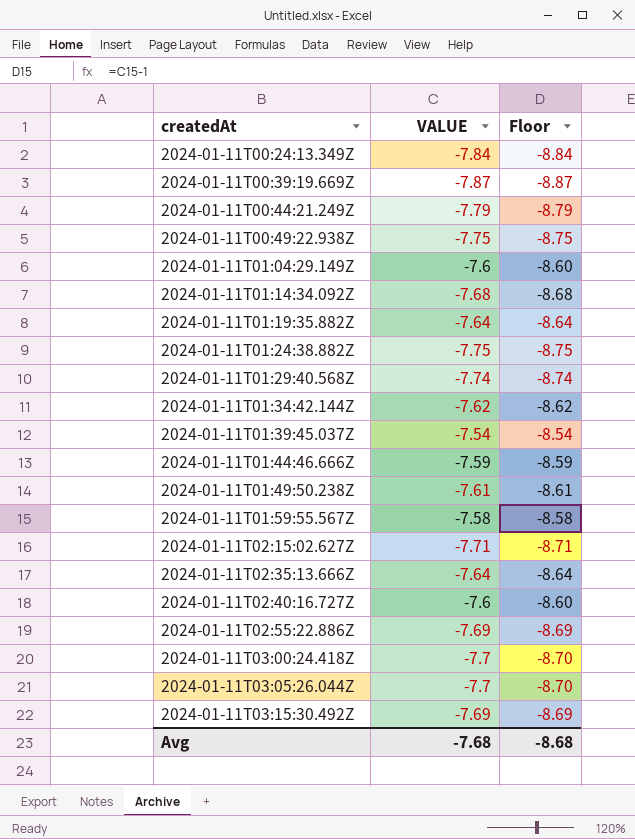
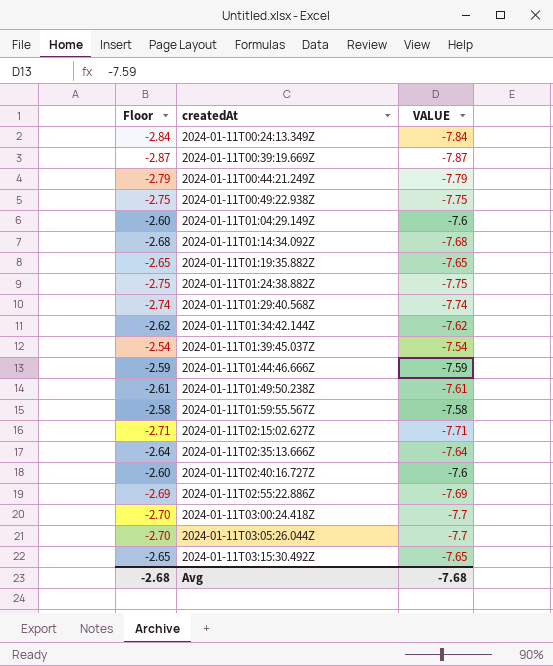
column Floor | formula: [VALUE] - 1 -> [VALUE] + 5
column Floor | position: 3 -> 1
2024-01-11T01:19:35.882Z | VALUE: -7.64 -> -7.65
2024-01-11T03:15:30.492Z | VALUE: -7.69 -> -7.65
Avg | Floor: -8.68 -> -2.68

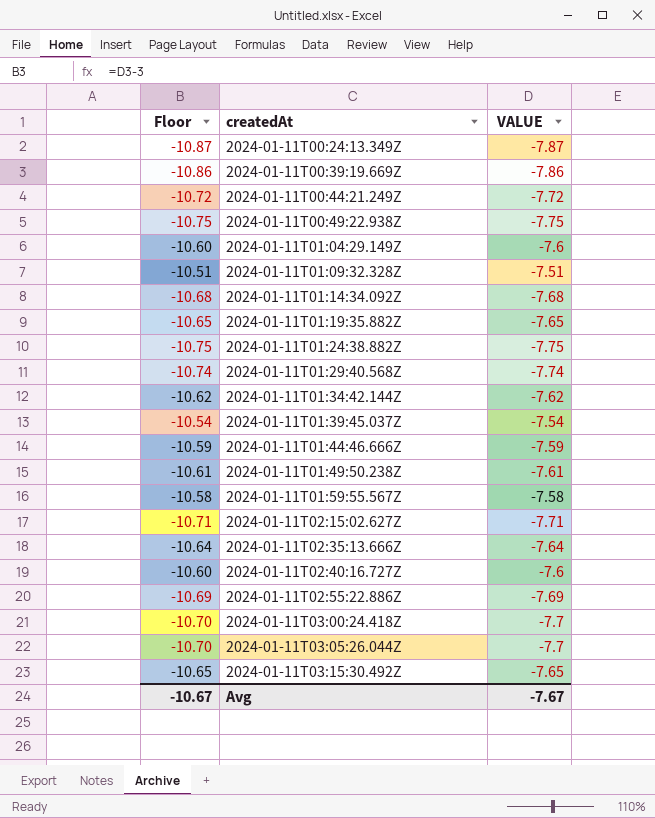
column Floor | formula: [VALUE] + 5 -> [VALUE] - 3
2024-01-11T00:24:13.349Z | VALUE: -7.84 -> -7.87
2024-01-11T00:39:19.669Z | VALUE: -7.87 -> -7.86
2024-01-11T00:44:21.249Z | VALUE: -7.79 -> -7.72
row 2024-01-11T01:09:32.328Z: none -> -10.51 | -7.51
Avg | Floor: -2.68 -> -10.67
Avg | VALUE: -7.68 -> -7.67

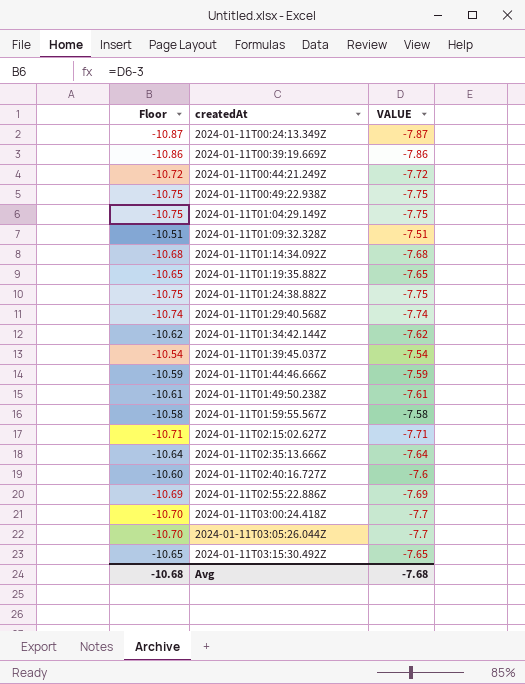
2024-01-11T01:04:29.149Z | Floor: -10.60 -> -10.75
2024-01-11T01:04:29.149Z | VALUE: -7.6 -> -7.75
Avg | Floor: -10.67 -> -10.68
Avg | VALUE: -7.67 -> -7.68

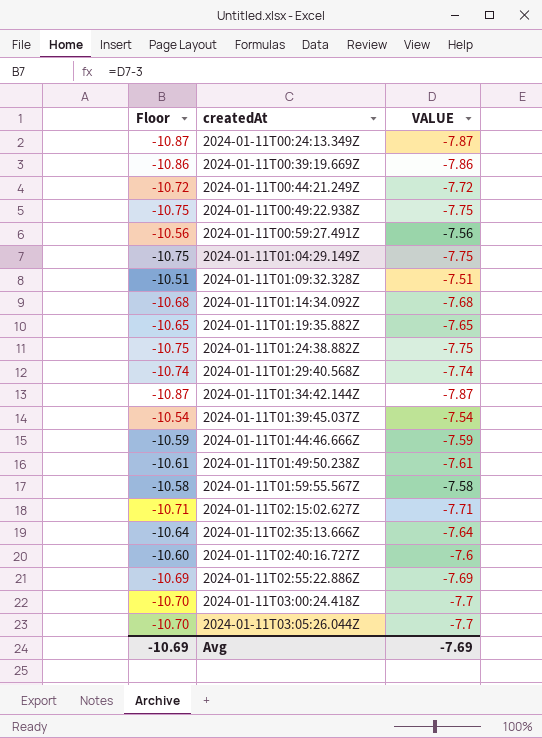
row 2024-01-11T03:15:30.492Z: -10.65 | -7.65 -> none
row 2024-01-11T00:59:27.491Z: none -> -10.56 | -7.56
2024-01-11T01:34:42.144Z | Floor: -10.62 -> -10.87
2024-01-11T01:34:42.144Z | VALUE: -7.62 -> -7.87
Avg | Floor: -10.68 -> -10.69
Avg | VALUE: -7.68 -> -7.69

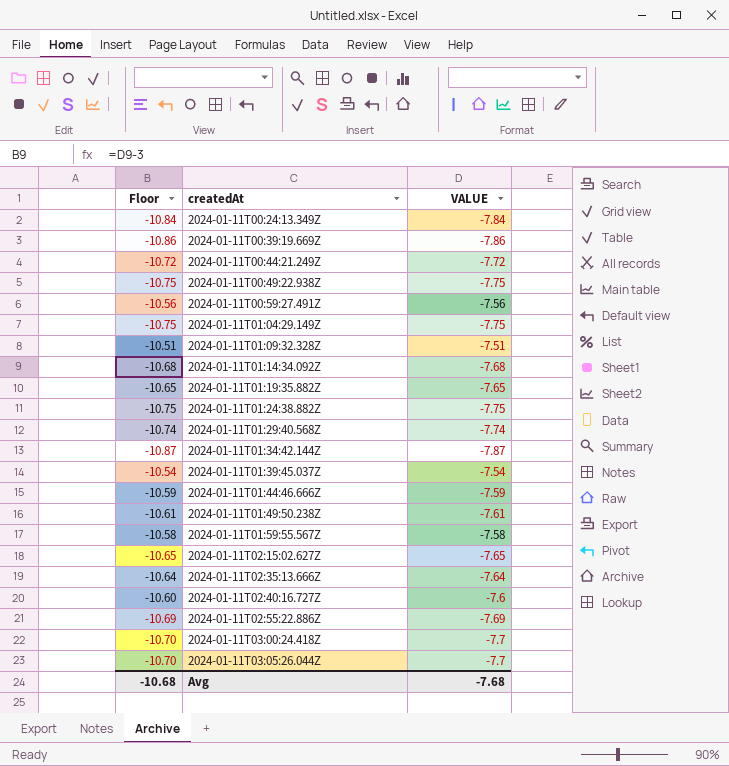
2024-01-11T00:24:13.349Z | Floor: -10.87 -> -10.84
2024-01-11T00:24:13.349Z | VALUE: -7.87 -> -7.84
2024-01-11T02:15:02.627Z | Floor: -10.71 -> -10.65
2024-01-11T02:15:02.627Z | VALUE: -7.71 -> -7.65
Avg | Floor: -10.69 -> -10.68
Avg | VALUE: -7.69 -> -7.68

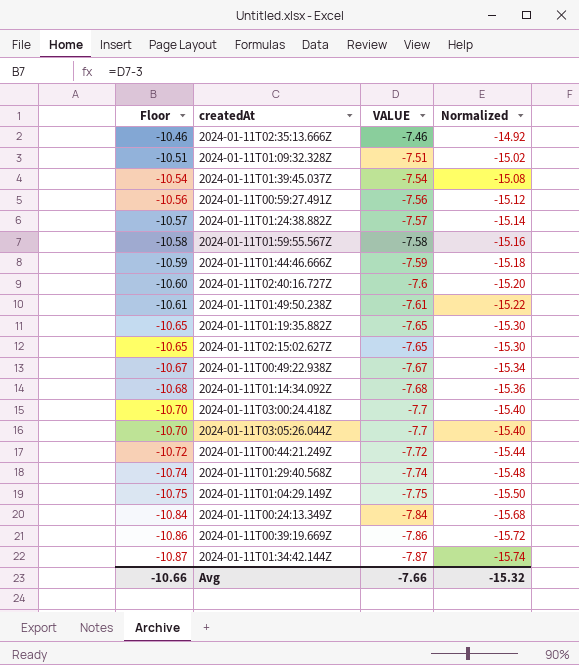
row order: createdAt ascending -> Floor descending
column Normalized | formula: none -> [VALUE] * 2
row 2024-01-11T02:55:22.886Z: -10.69 | -7.69 -> none
2024-01-11T02:35:13.666Z | Floor: -10.64 -> -10.46
2024-01-11T02:35:13.666Z | VALUE: -7.64 -> -7.46
2024-01-11T01:24:38.882Z | Floor: -10.75 -> -10.57
2024-01-11T01:24:38.882Z | VALUE: -7.75 -> -7.57
2024-01-11T00:49:22.938Z | Floor: -10.75 -> -10.67
2024-01-11T00:49:22.938Z | VALUE: -7.75 -> -7.67
Avg | Floor: -10.68 -> -10.66
Avg | VALUE: -7.68 -> -7.66

